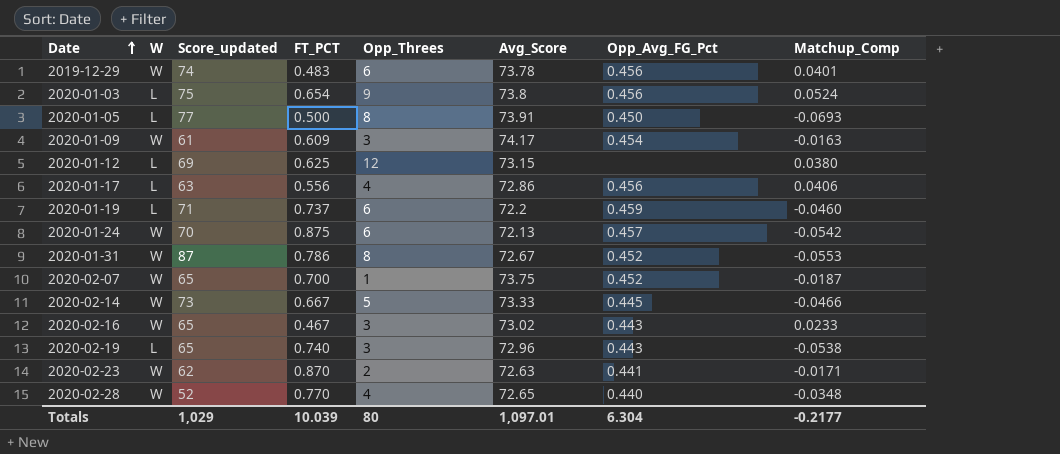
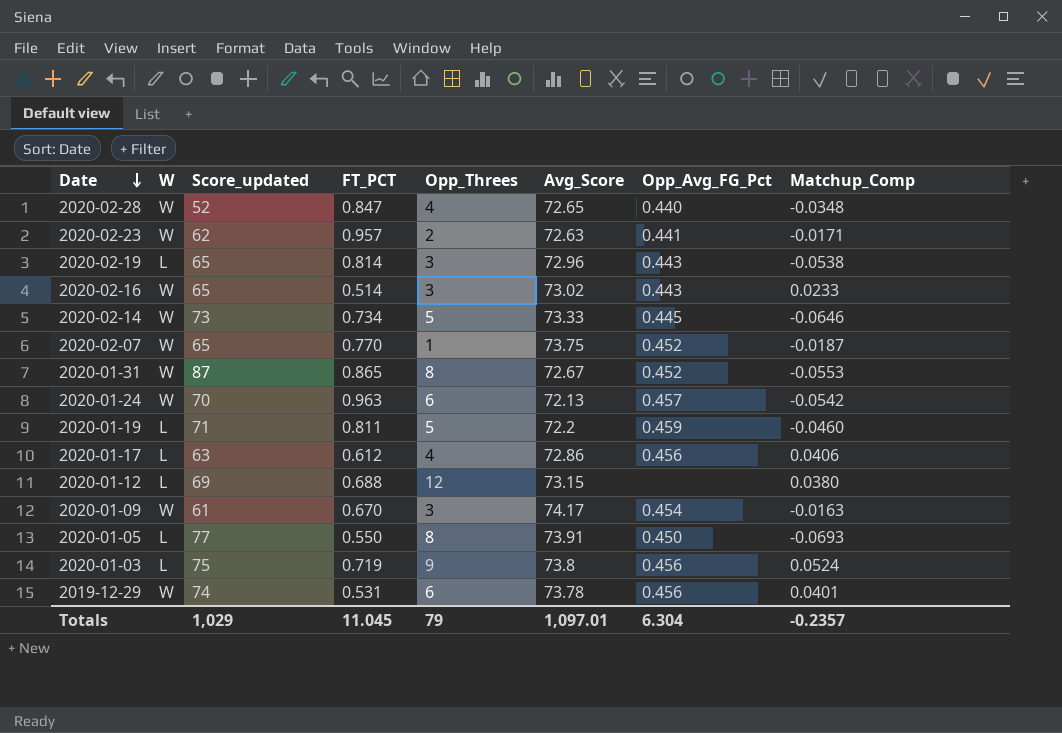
row order: Date ascending -> Date descending
2020-02-28 | FT_PCT: 0.770 -> 0.847
2020-02-23 | FT_PCT: 0.870 -> 0.957
2020-02-19 | FT_PCT: 0.740 -> 0.814
2020-02-16 | FT_PCT: 0.467 -> 0.514
2020-02-14 | FT_PCT: 0.667 -> 0.734
2020-02-14 | Matchup_Comp: -0.0466 -> -0.0646
2020-02-07 | FT_PCT: 0.700 -> 0.770
2020-01-31 | FT_PCT: 0.786 -> 0.865
2020-01-24 | FT_PCT: 0.875 -> 0.963
2020-01-19 | FT_PCT: 0.737 -> 0.811
2020-01-19 | Opp_Threes: 6 -> 5
2020-01-17 | FT_PCT: 0.556 -> 0.612
2020-01-12 | FT_PCT: 0.625 -> 0.688
2020-01-09 | FT_PCT: 0.609 -> 0.670
2020-01-05 | FT_PCT: 0.500 -> 0.550
2020-01-03 | FT_PCT: 0.654 -> 0.719
2019-12-29 | FT_PCT: 0.483 -> 0.531
Totals | FT_PCT: 10.039 -> 11.045
Totals | Opp_Threes: 80 -> 79
Totals | Matchup_Comp: -0.2177 -> -0.2357

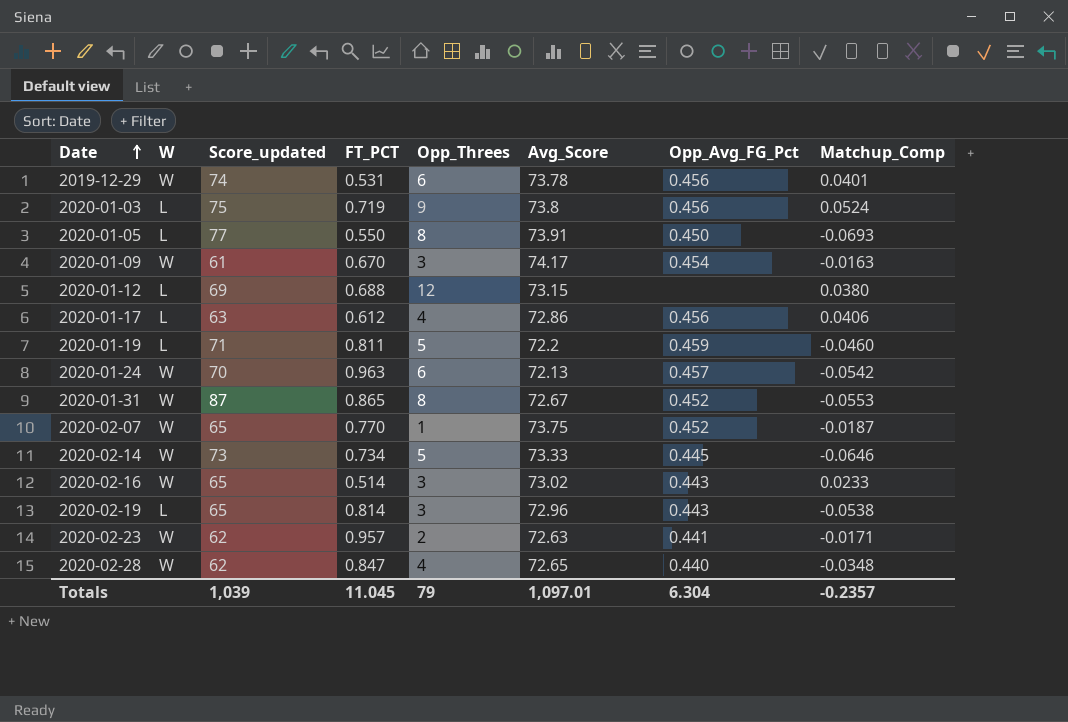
row order: Date descending -> Date ascending
2020-02-28 | Score_updated: 52 -> 62
Totals | Score_updated: 1,029 -> 1,039

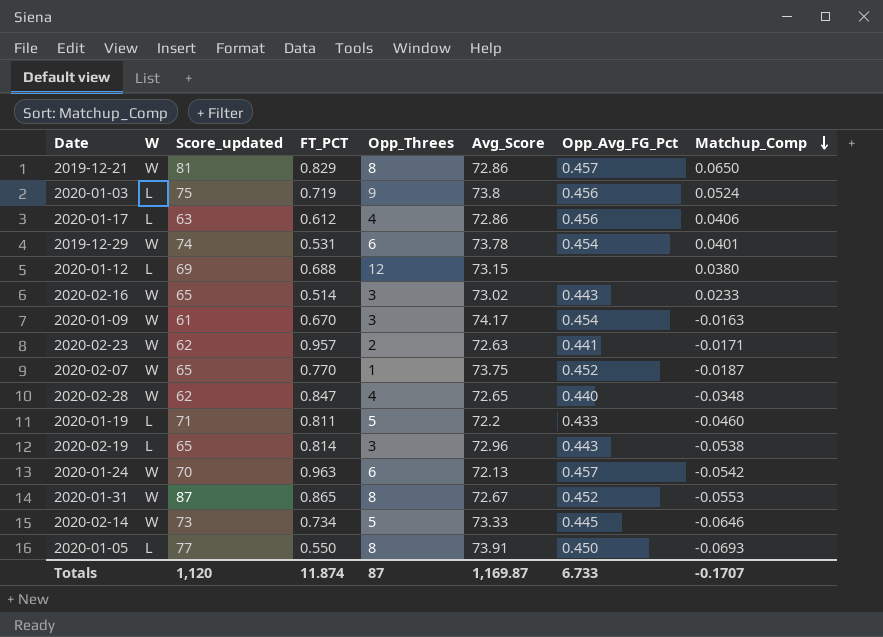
row order: Date ascending -> Matchup_Comp descending
row 2019-12-21: none -> W | 81 | 0.829 | 8 | 72.86 | 0.457 | 0.0650
2019-12-29 | Opp_Avg_FG_Pct: 0.456 -> 0.454
2020-01-19 | Opp_Avg_FG_Pct: 0.459 -> 0.433
Totals | Score_updated: 1,039 -> 1,120
Totals | FT_PCT: 11.045 -> 11.874
Totals | Opp_Threes: 79 -> 87
Totals | Avg_Score: 1,097.01 -> 1,169.87
Totals | Opp_Avg_FG_Pct: 6.304 -> 6.733
Totals | Matchup_Comp: -0.2357 -> -0.1707

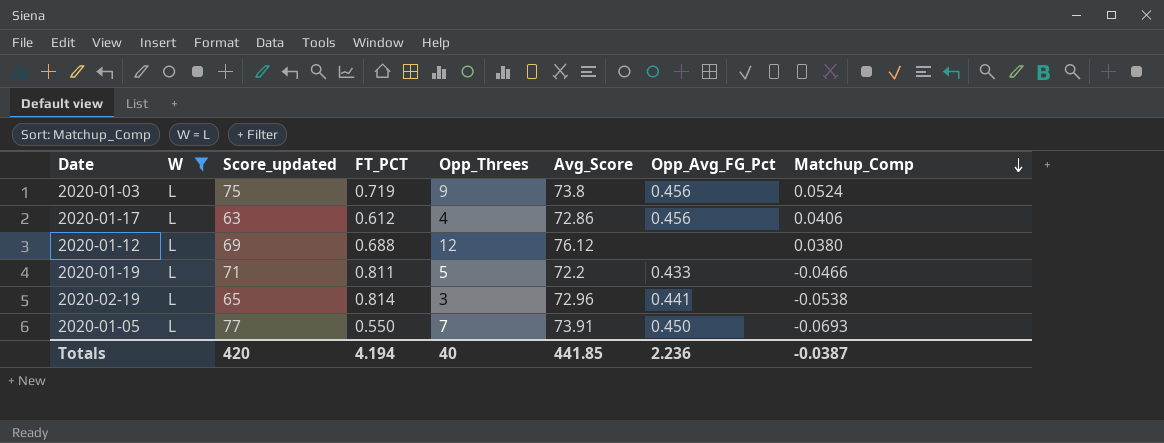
filter: none -> W = L
2020-01-12 | Avg_Score: 73.15 -> 76.12
2020-01-19 | Matchup_Comp: -0.0460 -> -0.0466
2020-02-19 | Opp_Avg_FG_Pct: 0.443 -> 0.441
2020-01-05 | Opp_Threes: 8 -> 7
Totals | Score_updated: 1,120 -> 420
Totals | FT_PCT: 11.874 -> 4.194
Totals | Opp_Threes: 87 -> 40
Totals | Avg_Score: 1,169.87 -> 441.85
Totals | Opp_Avg_FG_Pct: 6.733 -> 2.236
Totals | Matchup_Comp: -0.1707 -> -0.0387

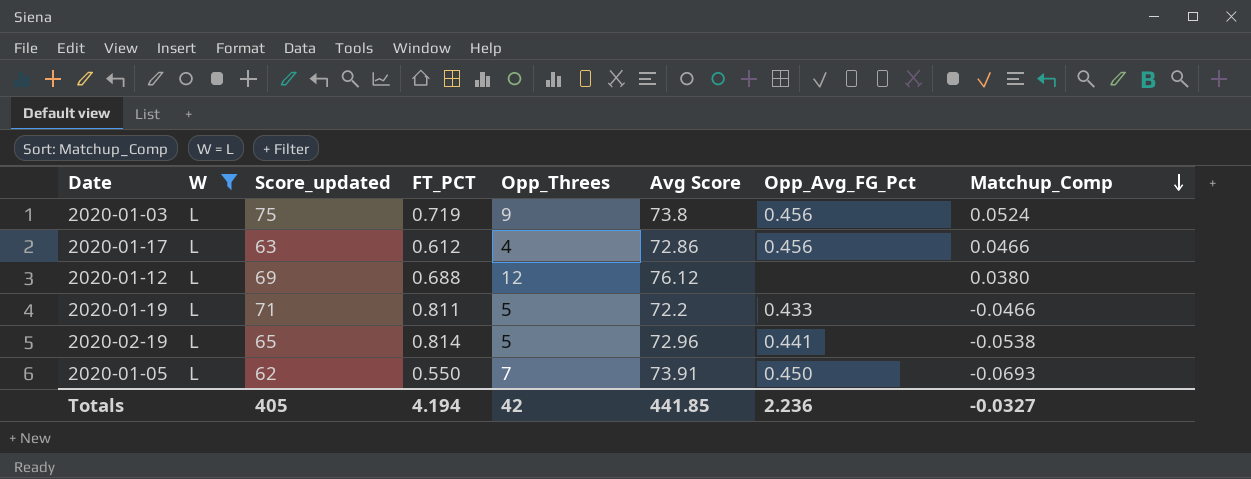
column name: Avg_Score -> Avg Score
2020-01-17 | Matchup_Comp: 0.0406 -> 0.0466
2020-02-19 | Opp_Threes: 3 -> 5
2020-01-05 | Score_updated: 77 -> 62
Totals | Score_updated: 420 -> 405
Totals | Opp_Threes: 40 -> 42
Totals | Matchup_Comp: -0.0387 -> -0.0327

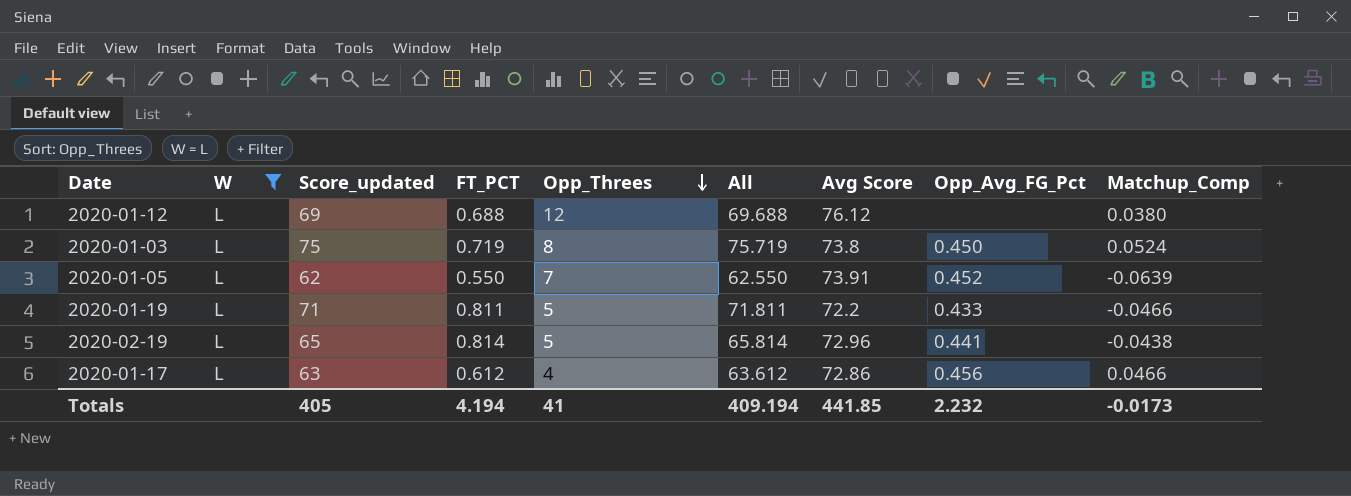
row order: Matchup_Comp descending -> Opp_Threes descending
column All | formula: none -> [Score_updated] + [FT_PCT]
2020-01-03 | Opp_Threes: 9 -> 8
2020-01-03 | Opp_Avg_FG_Pct: 0.456 -> 0.450
2020-01-05 | Opp_Avg_FG_Pct: 0.450 -> 0.452
2020-01-05 | Matchup_Comp: -0.0693 -> -0.0639
2020-02-19 | Matchup_Comp: -0.0538 -> -0.0438
Totals | Opp_Threes: 42 -> 41
Totals | Opp_Avg_FG_Pct: 2.236 -> 2.232
Totals | Matchup_Comp: -0.0327 -> -0.0173

